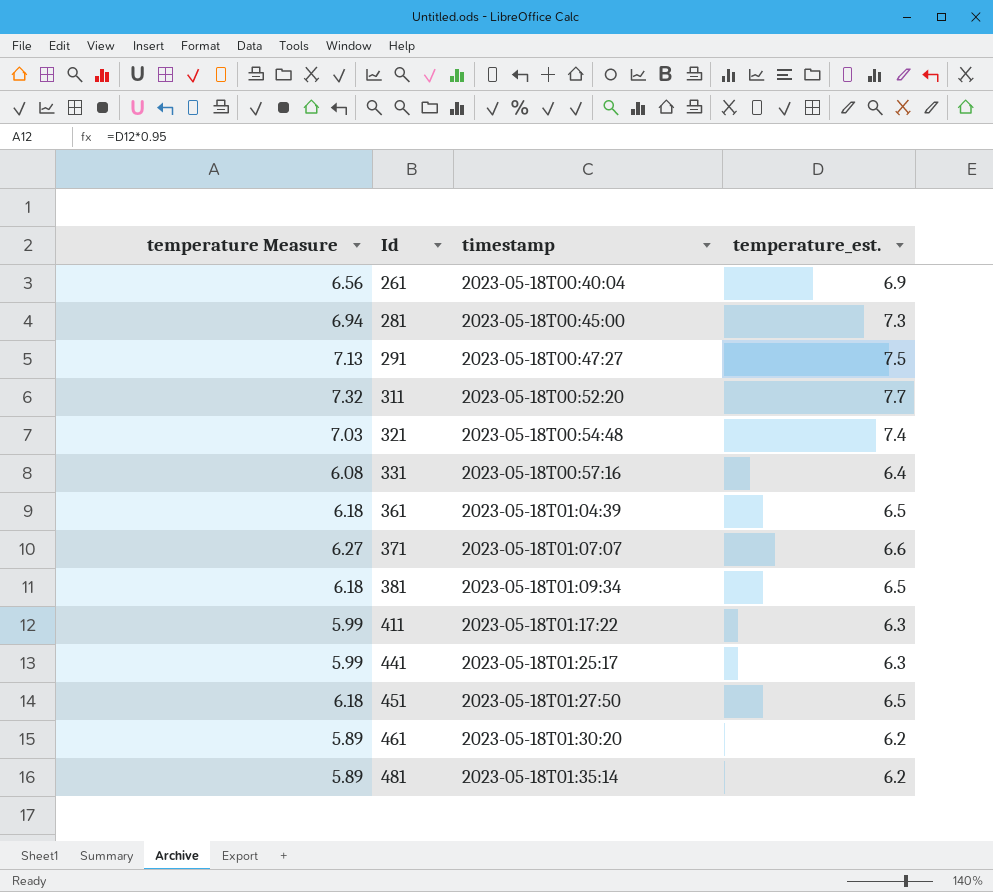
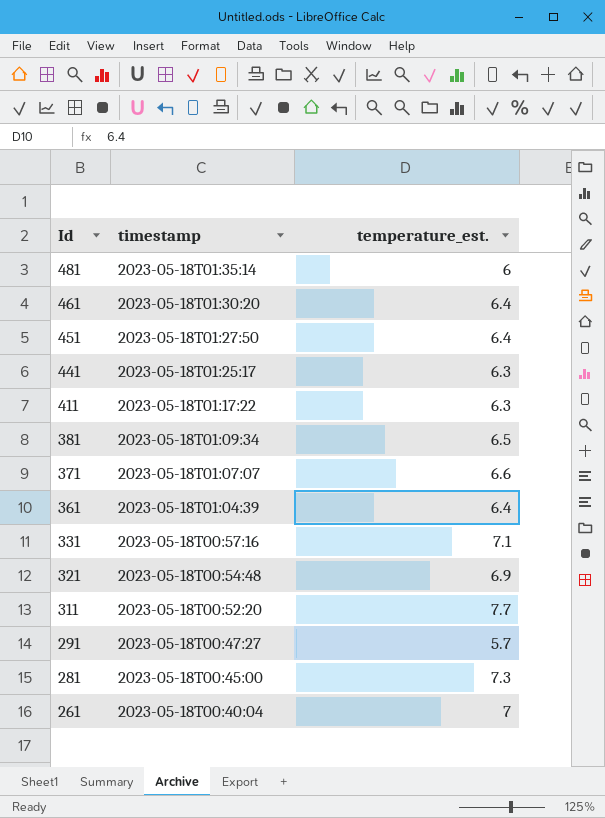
row order: Id ascending -> Id descending
column temperature Measure | formula: [temperature_est.] * 0.95 -> none
481 | temperature_est.: 6.2 -> 6
461 | temperature_est.: 6.2 -> 6.4
451 | temperature_est.: 6.5 -> 6.4
361 | temperature_est.: 6.5 -> 6.4
331 | temperature_est.: 6.4 -> 7.1
321 | temperature_est.: 7.4 -> 6.9
291 | temperature_est.: 7.5 -> 5.7
261 | temperature_est.: 6.9 -> 7

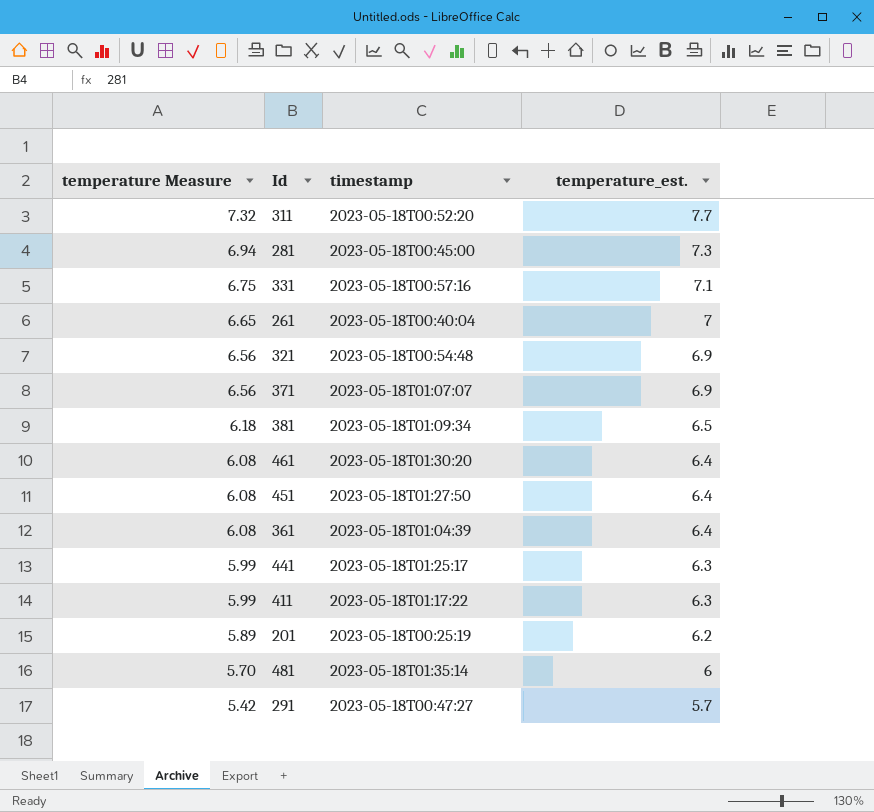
row order: Id descending -> temperature Measure descending
column temperature Measure | formula: none -> [temperature_est.] * 0.95
371 | temperature_est.: 6.6 -> 6.9
row 201: none -> 5.89 | 2023-05-18T00:25:19 | 6.2

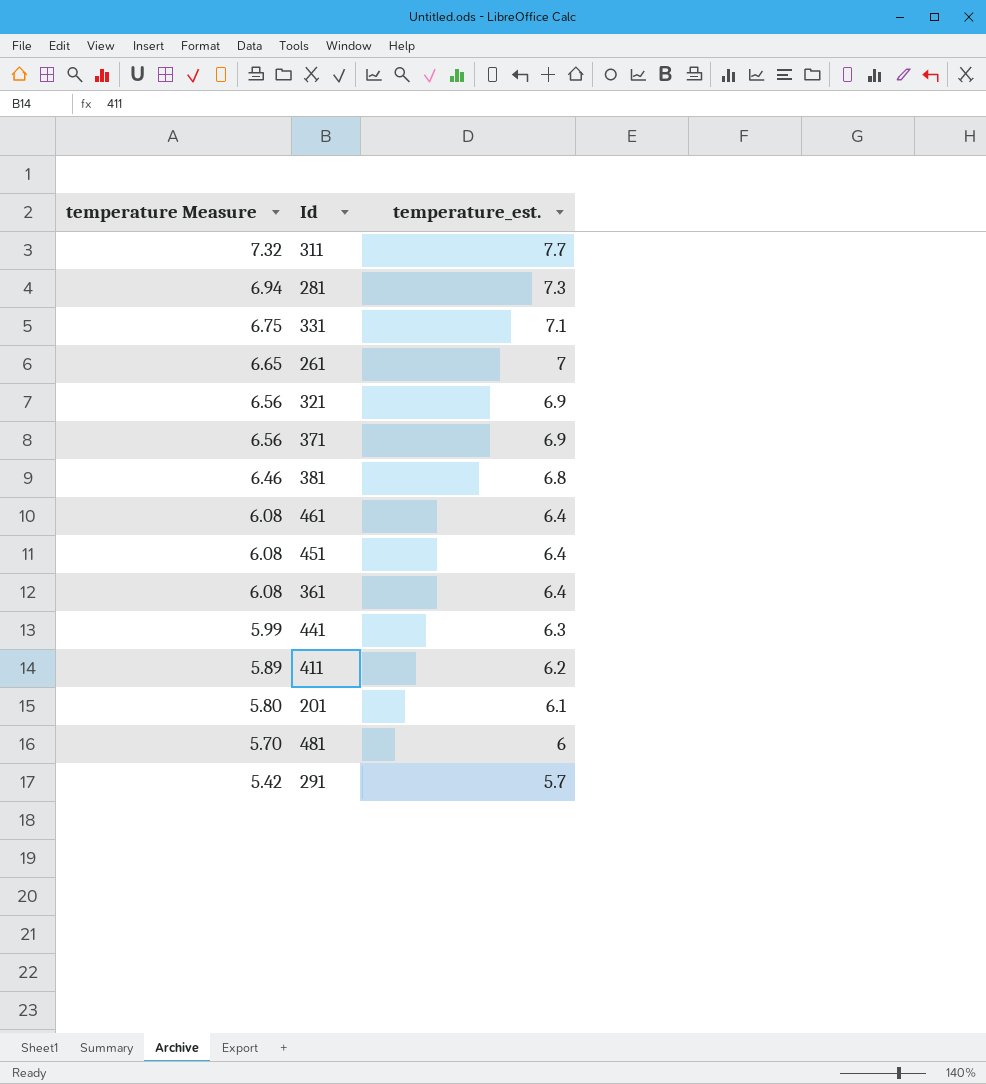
column timestamp | position: 3 -> none
381 | temperature Measure: 6.18 -> 6.46
381 | temperature_est.: 6.5 -> 6.8
411 | temperature Measure: 5.99 -> 5.89
411 | temperature_est.: 6.3 -> 6.2
201 | temperature Measure: 5.89 -> 5.80
201 | temperature_est.: 6.2 -> 6.1

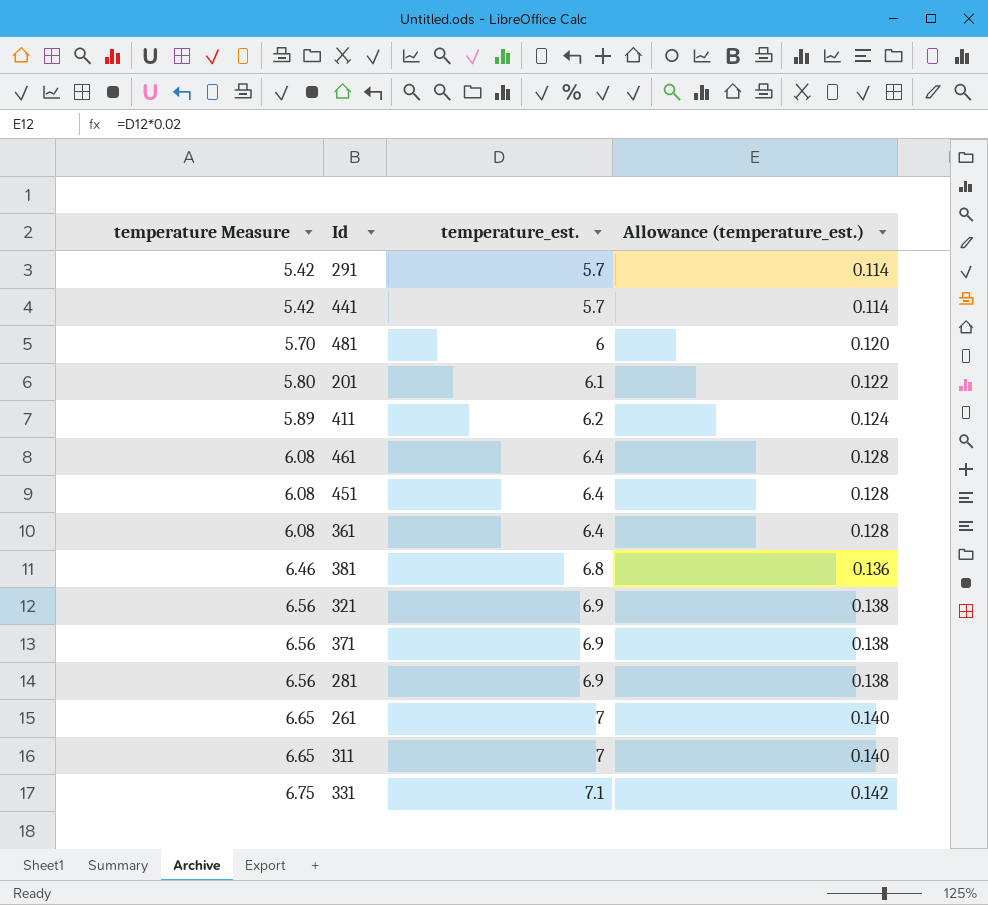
row order: temperature Measure descending -> temperature Measure ascending
column Allowance (temperature_est.) | formula: none -> [temperature_est.] * 0.02
441 | temperature Measure: 5.99 -> 5.42
441 | temperature_est.: 6.3 -> 5.7
281 | temperature Measure: 6.94 -> 6.56
281 | temperature_est.: 7.3 -> 6.9
311 | temperature Measure: 7.32 -> 6.65
311 | temperature_est.: 7.7 -> 7

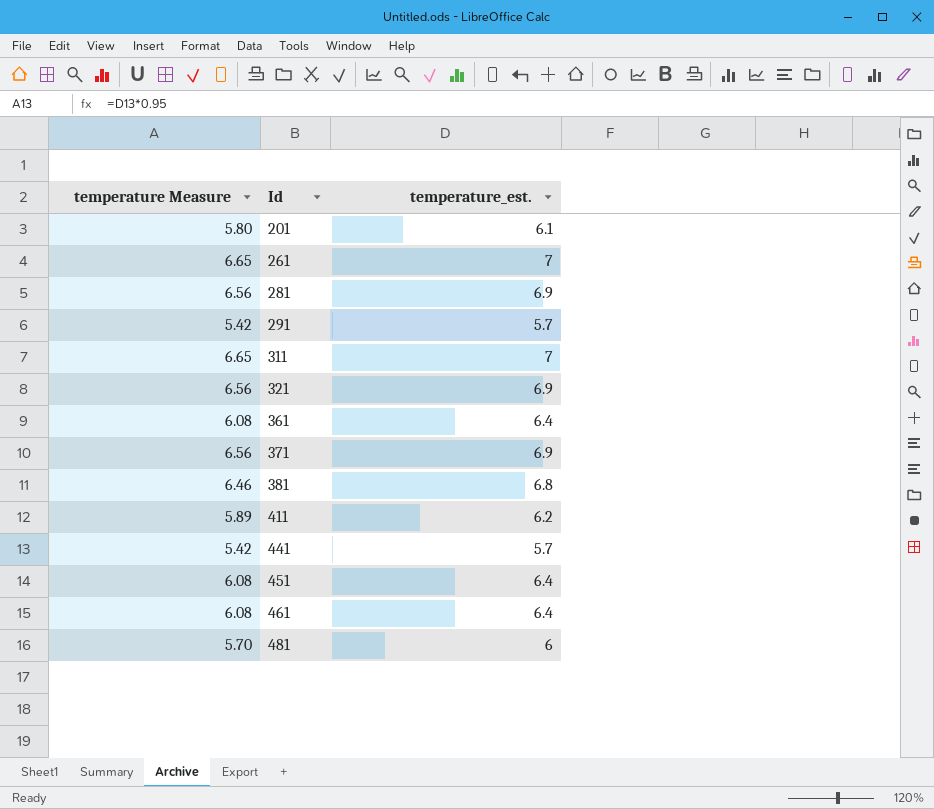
row order: temperature Measure ascending -> Id ascending
column Allowance (temperature_est.) | formula: [temperature_est.] * 0.02 -> none
row 331: 6.75 | 7.1 | 0.142 -> none

